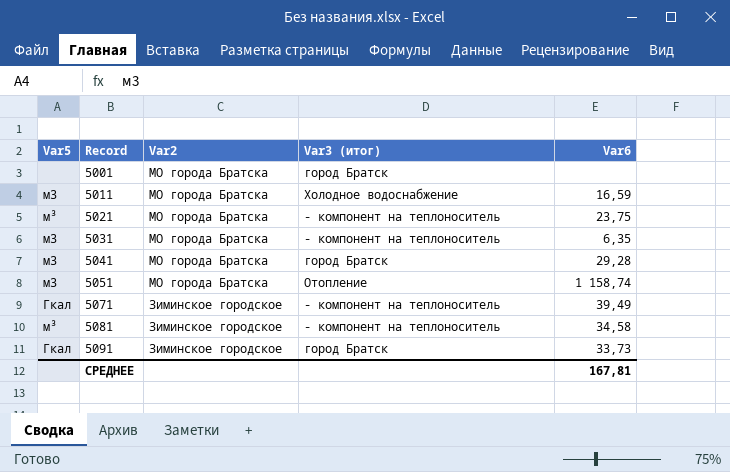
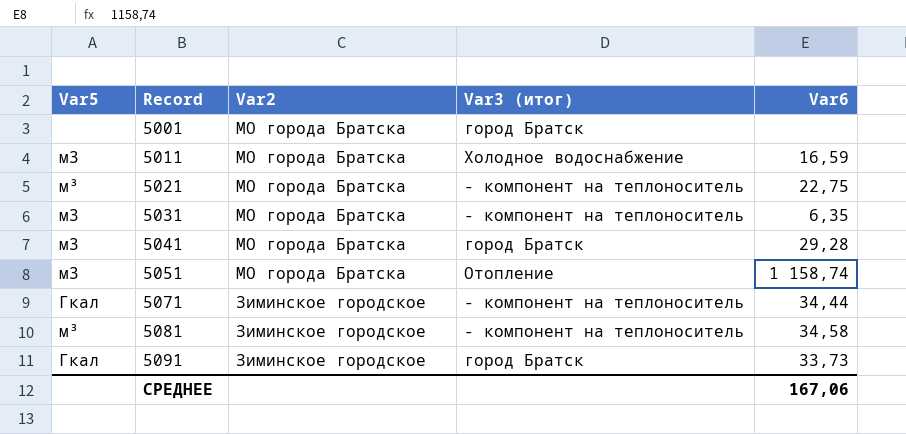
5021 | Var6: 23,75 -> 22,75
5071 | Var6: 39,49 -> 34,44
СРЕДНЕЕ | Var6: 167,81 -> 167,06

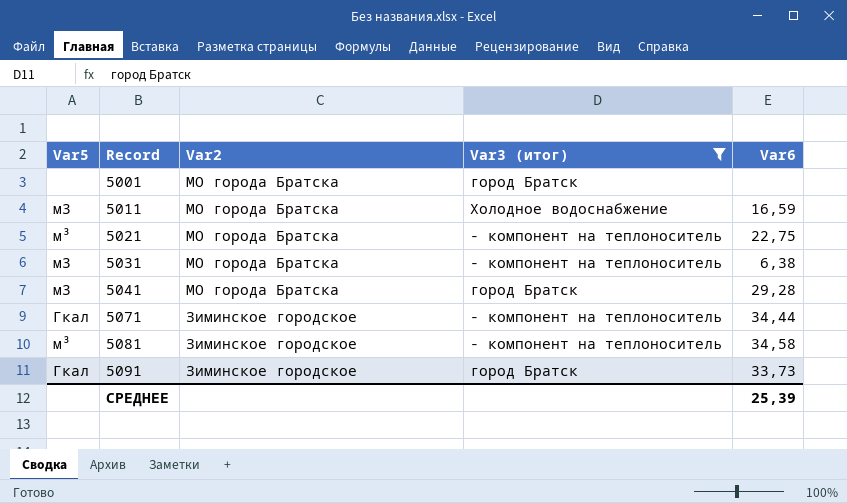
filter: none -> Var3 (итог) != Отопление
5031 | Var6: 6,35 -> 6,38
СРЕДНЕЕ | Var6: 167,06 -> 25,39

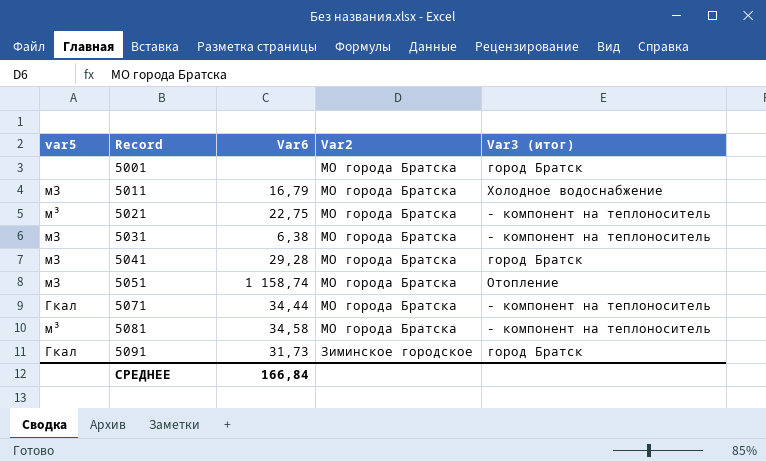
filter: Var3 (итог) != Отопление -> none
column name: Var5 -> var5
column Var6 | position: 5 -> 3
5011 | Var6: 16,59 -> 16,79
5071 | Var2: Зиминское городское -> МО города Братска
5081 | Var2: Зиминское городское -> МО города Братска
5091 | Var6: 33,73 -> 31,73
СРЕДНЕЕ | Var6: 25,39 -> 166,84

